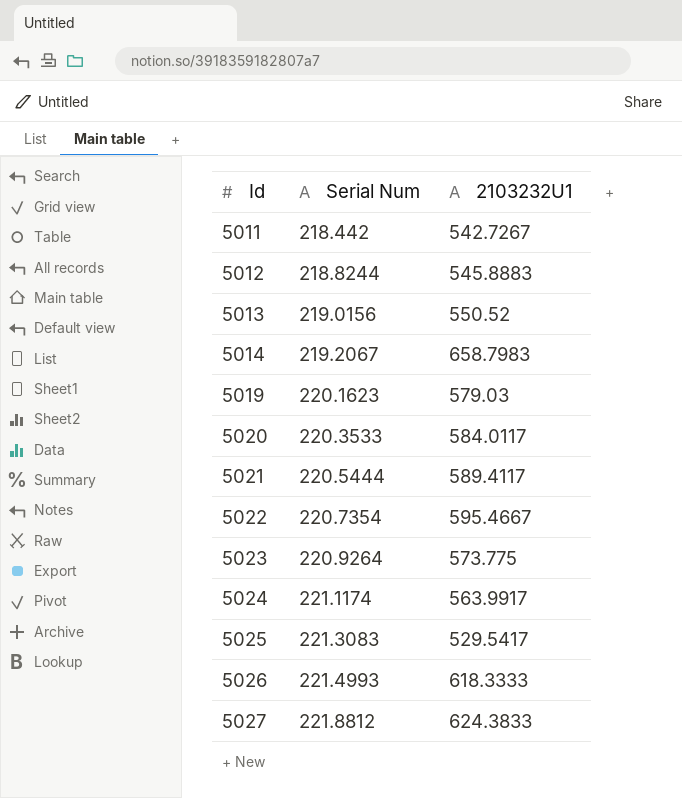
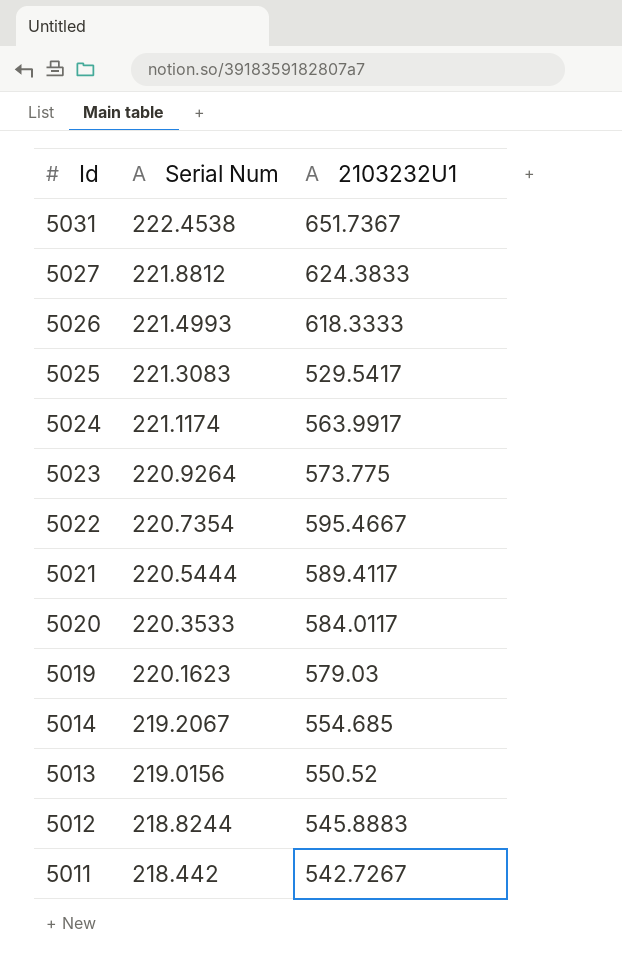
row order: Id ascending -> Id descending
row 5031: none -> 222.4538 | 651.7367
5014 | 2103232U1: 658.7983 -> 554.685

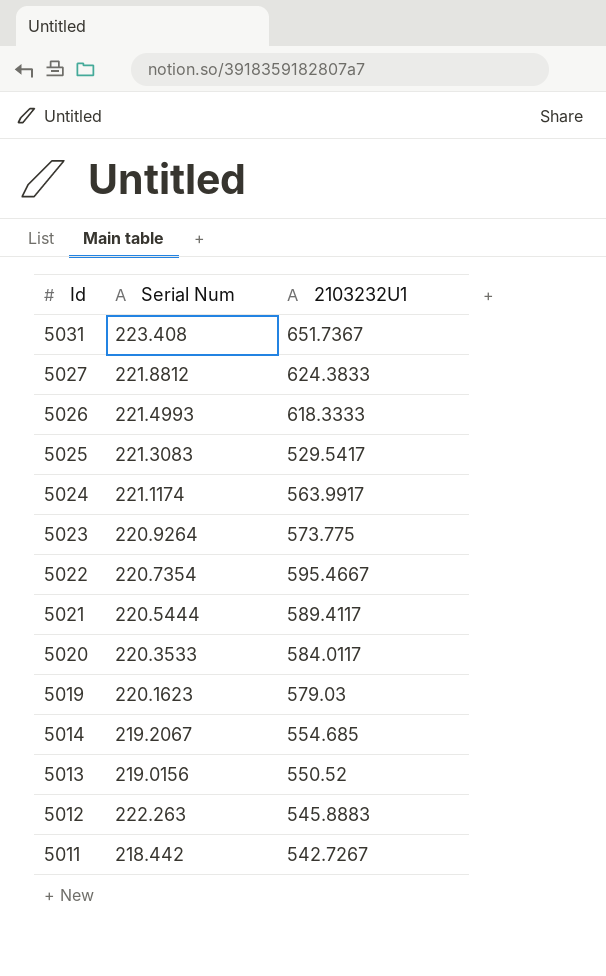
5031 | Serial Num: 222.4538 -> 223.408
5012 | Serial Num: 218.8244 -> 222.263

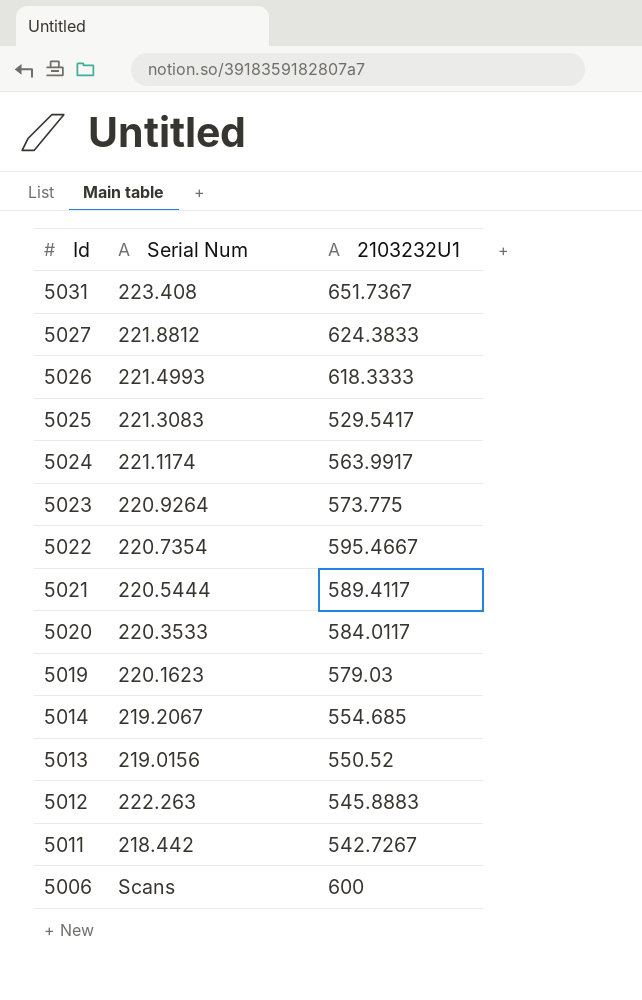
row 5006: none -> Scans | 600

